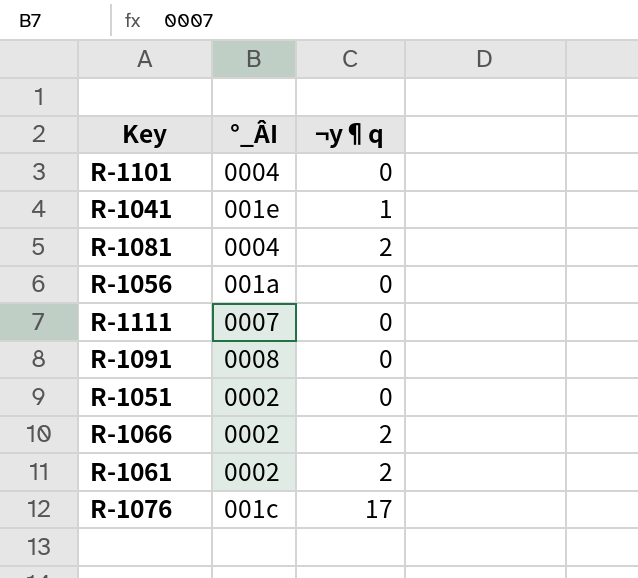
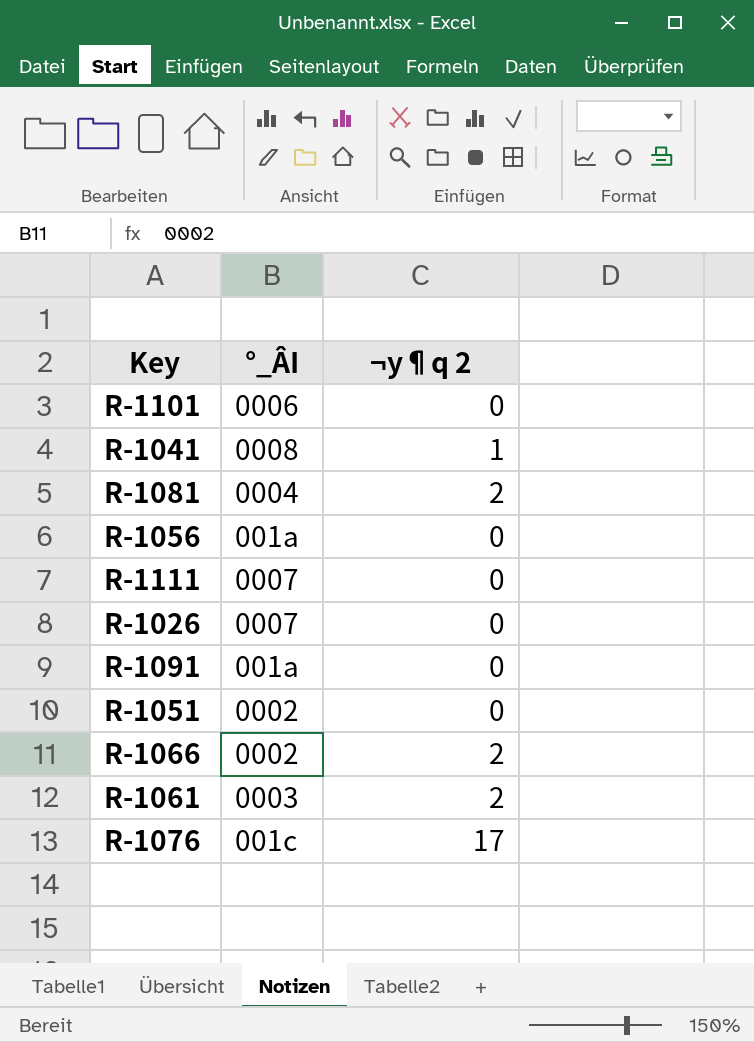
column name: ¬y¶q -> ¬y¶q 2
R-1101 | °_ÂI: 0004 -> 0006
R-1041 | °_ÂI: 001e -> 0008
row R-1026: none -> 0007 | 0
R-1091 | °_ÂI: 0008 -> 001a
R-1061 | °_ÂI: 0002 -> 0003

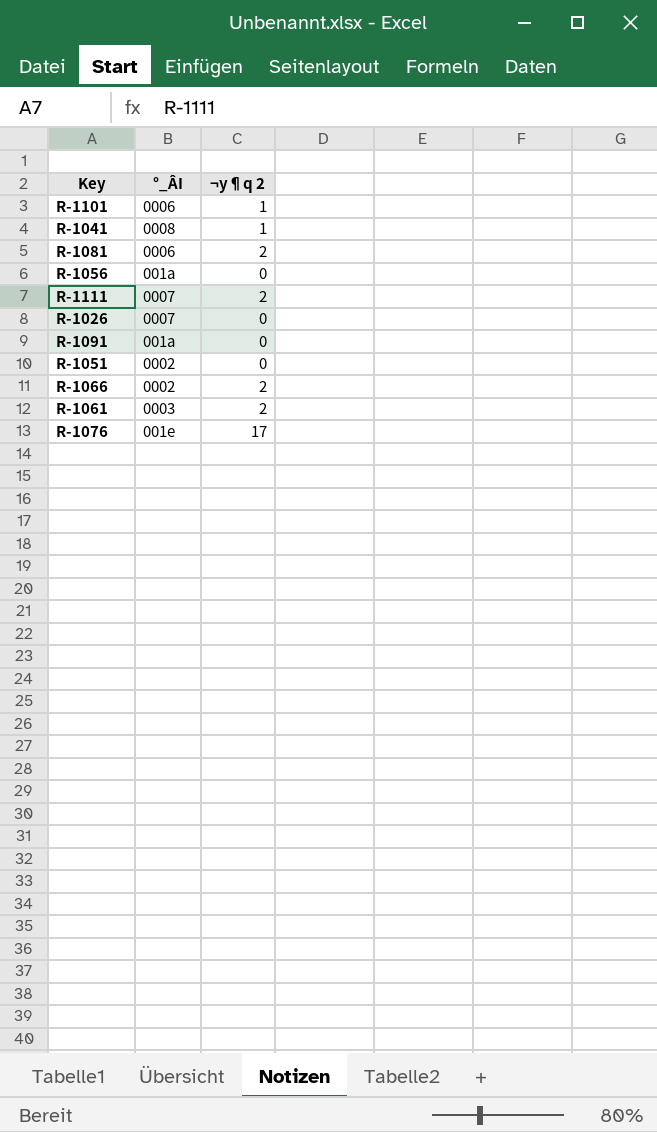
R-1101 | ¬y¶q 2: 0 -> 1
R-1081 | °_ÂI: 0004 -> 0006
R-1111 | ¬y¶q 2: 0 -> 2
R-1076 | °_ÂI: 001c -> 001e

